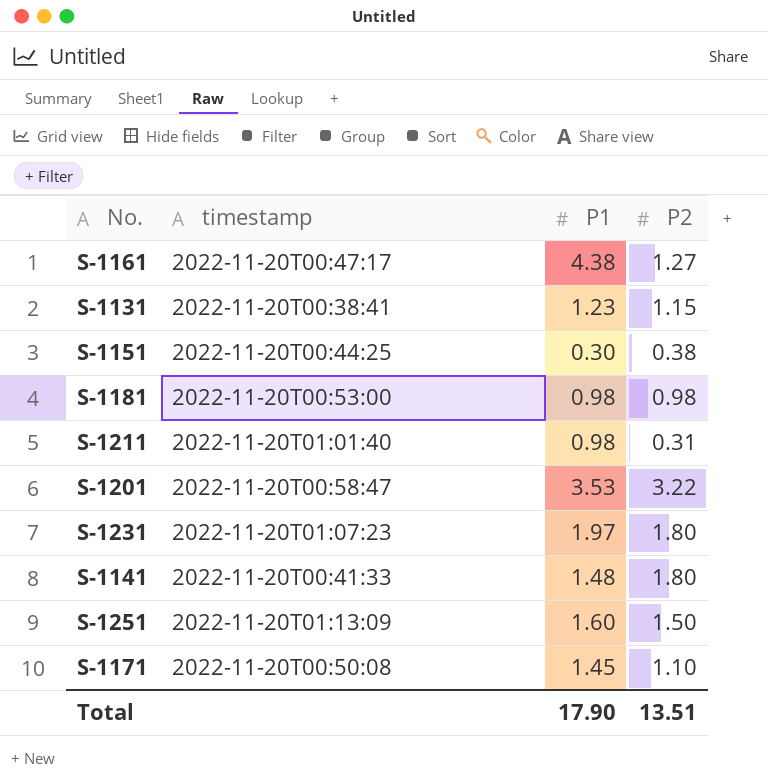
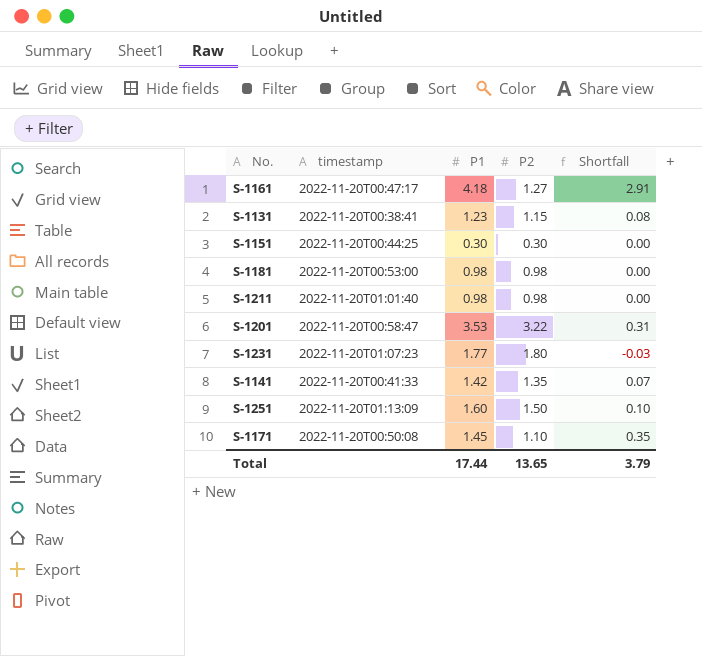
column Shortfall | formula: none -> [P1] - [P2]
S-1161 | P1: 4.38 -> 4.18
S-1151 | P2: 0.38 -> 0.30
S-1211 | P2: 0.31 -> 0.98
S-1231 | P1: 1.97 -> 1.77
S-1141 | P1: 1.48 -> 1.42
S-1141 | P2: 1.80 -> 1.35
Total | P1: 17.90 -> 17.44
Total | P2: 13.51 -> 13.65

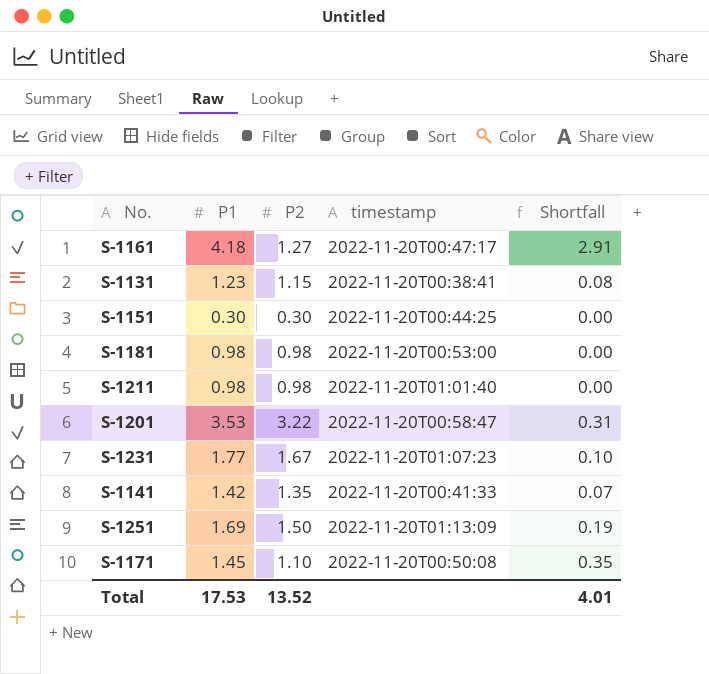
column timestamp | position: 2 -> 4
S-1231 | P2: 1.80 -> 1.67
S-1231 | Shortfall: -0.03 -> 0.10
S-1251 | P1: 1.60 -> 1.69
S-1251 | Shortfall: 0.10 -> 0.19
Total | P1: 17.44 -> 17.53
Total | P2: 13.65 -> 13.52
Total | Shortfall: 3.79 -> 4.01

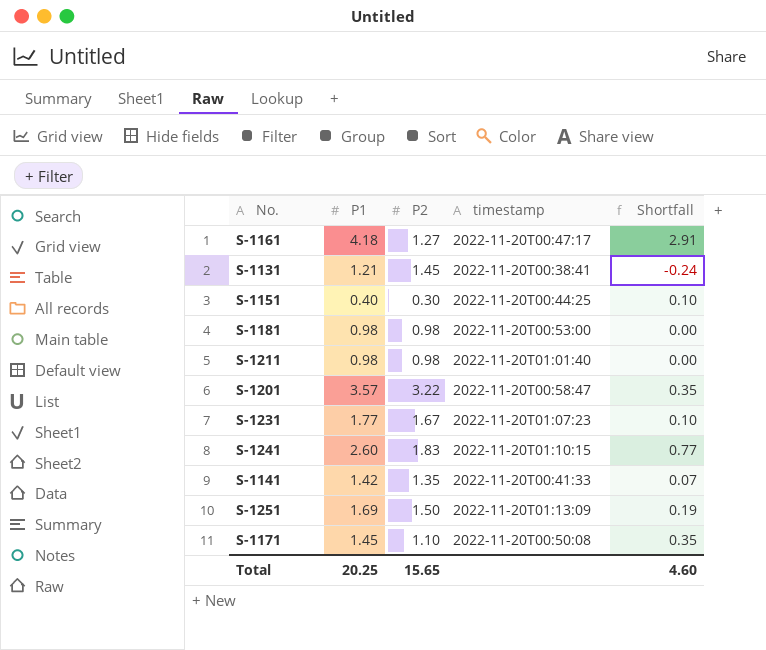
S-1131 | P1: 1.23 -> 1.21
S-1131 | P2: 1.15 -> 1.45
S-1131 | Shortfall: 0.08 -> -0.24
S-1151 | P1: 0.30 -> 0.40
S-1151 | Shortfall: 0.00 -> 0.10
S-1201 | P1: 3.53 -> 3.57
S-1201 | Shortfall: 0.31 -> 0.35
row S-1241: none -> 2.60 | 1.83 | 2022-11-20T01:10:15 | 0.77
Total | P1: 17.53 -> 20.25
Total | P2: 13.52 -> 15.65
Total | Shortfall: 4.01 -> 4.60

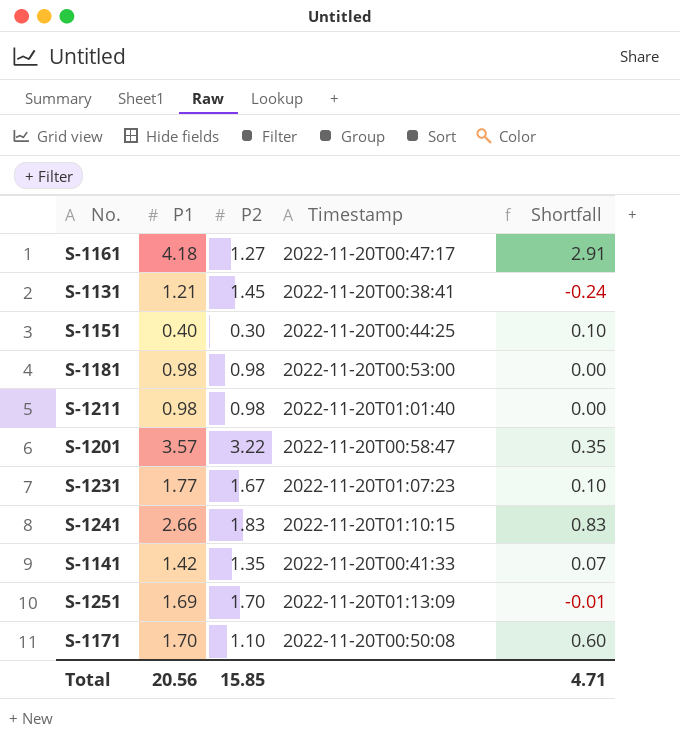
column name: timestamp -> Timestamp
S-1241 | P1: 2.60 -> 2.66
S-1241 | Shortfall: 0.77 -> 0.83
S-1251 | P2: 1.50 -> 1.70
S-1251 | Shortfall: 0.19 -> -0.01
S-1171 | P1: 1.45 -> 1.70
S-1171 | Shortfall: 0.35 -> 0.60
Total | P1: 20.25 -> 20.56
Total | P2: 15.65 -> 15.85
Total | Shortfall: 4.60 -> 4.71

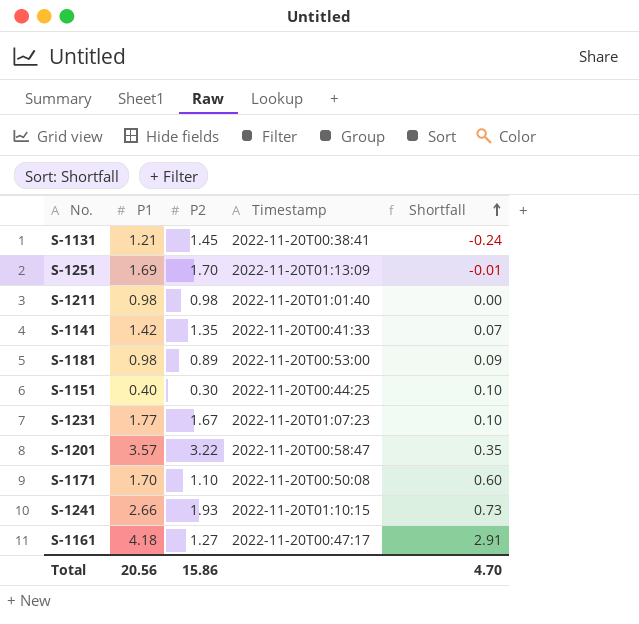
row order: none -> Shortfall ascending
S-1181 | P2: 0.98 -> 0.89
S-1181 | Shortfall: 0.00 -> 0.09
S-1241 | P2: 1.83 -> 1.93
S-1241 | Shortfall: 0.83 -> 0.73
Total | P2: 15.85 -> 15.86
Total | Shortfall: 4.71 -> 4.70

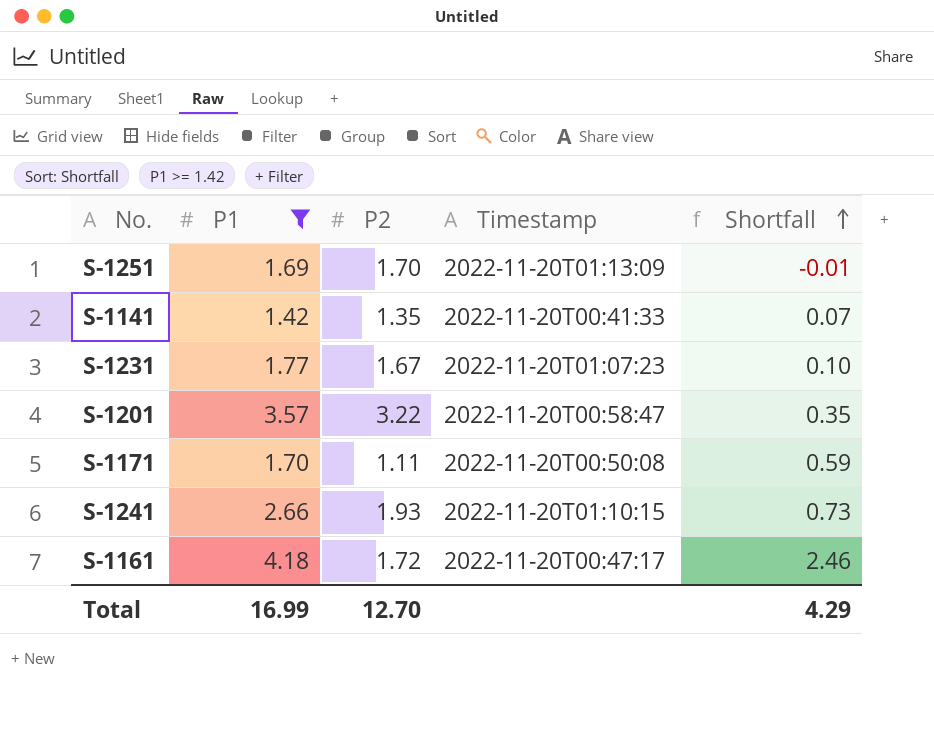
filter: none -> P1 >= 1.42
S-1171 | P2: 1.10 -> 1.11
S-1171 | Shortfall: 0.60 -> 0.59
S-1161 | P2: 1.27 -> 1.72
S-1161 | Shortfall: 2.91 -> 2.46
Total | P1: 20.56 -> 16.99
Total | P2: 15.86 -> 12.70
Total | Shortfall: 4.70 -> 4.29

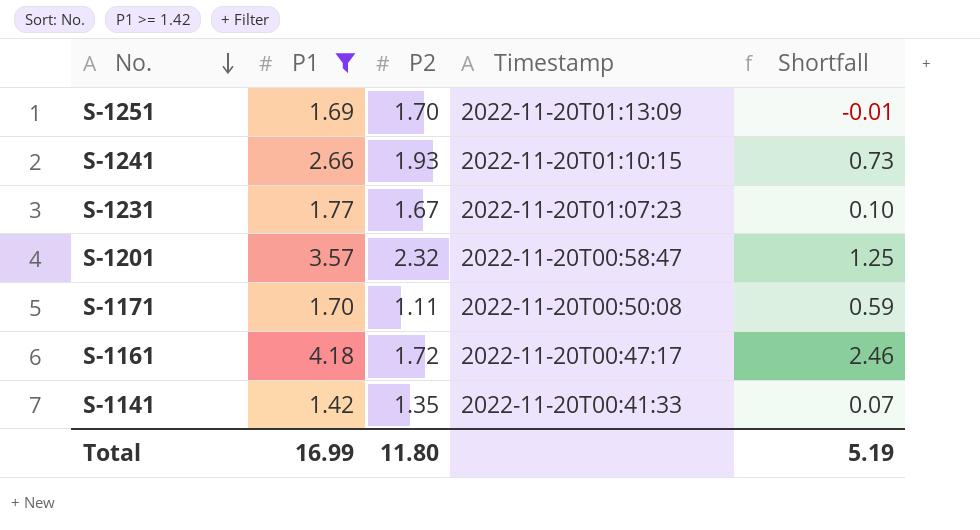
row order: Shortfall ascending -> No. descending
S-1201 | P2: 3.22 -> 2.32
S-1201 | Shortfall: 0.35 -> 1.25
Total | P2: 12.70 -> 11.80
Total | Shortfall: 4.29 -> 5.19

